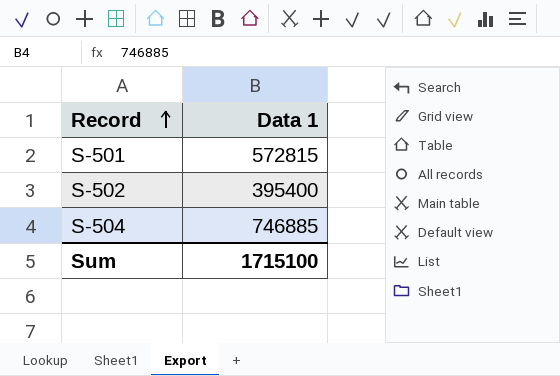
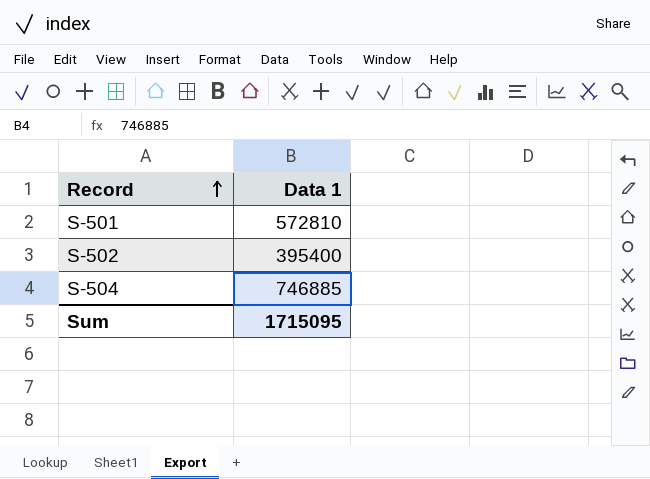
S-501 | Data 1: 572815 -> 572810
Sum | Data 1: 1715100 -> 1715095

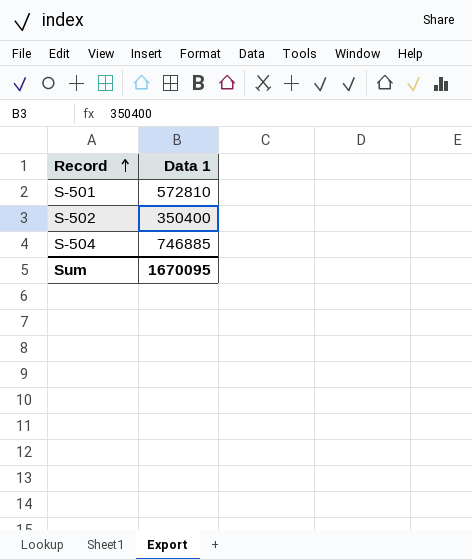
S-502 | Data 1: 395400 -> 350400
Sum | Data 1: 1715095 -> 1670095

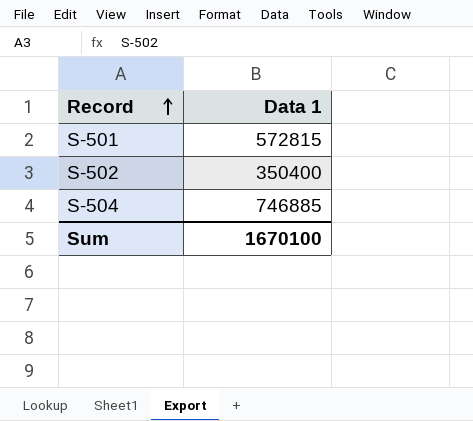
S-501 | Data 1: 572810 -> 572815
Sum | Data 1: 1670095 -> 1670100

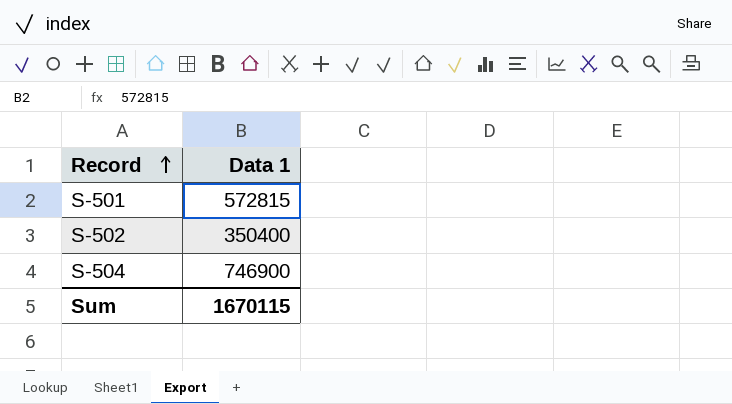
S-504 | Data 1: 746885 -> 746900
Sum | Data 1: 1670100 -> 1670115

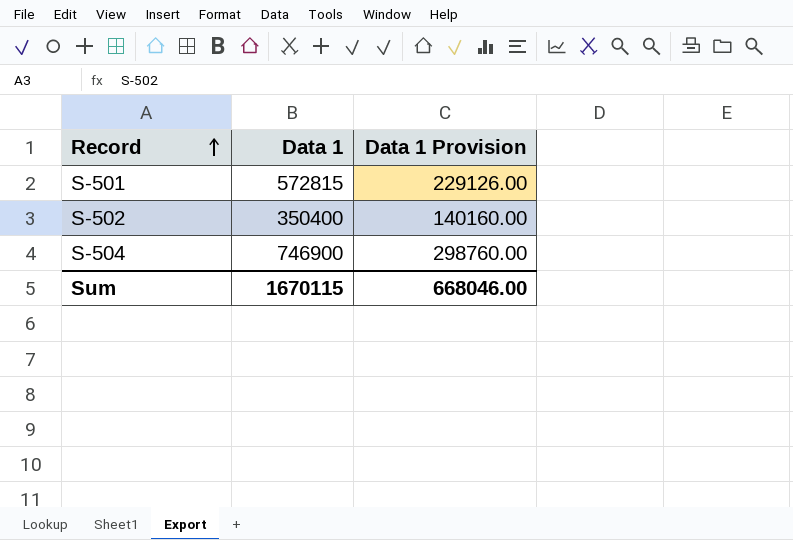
column Data 1 Provision | formula: none -> [Data 1] * 0.4

